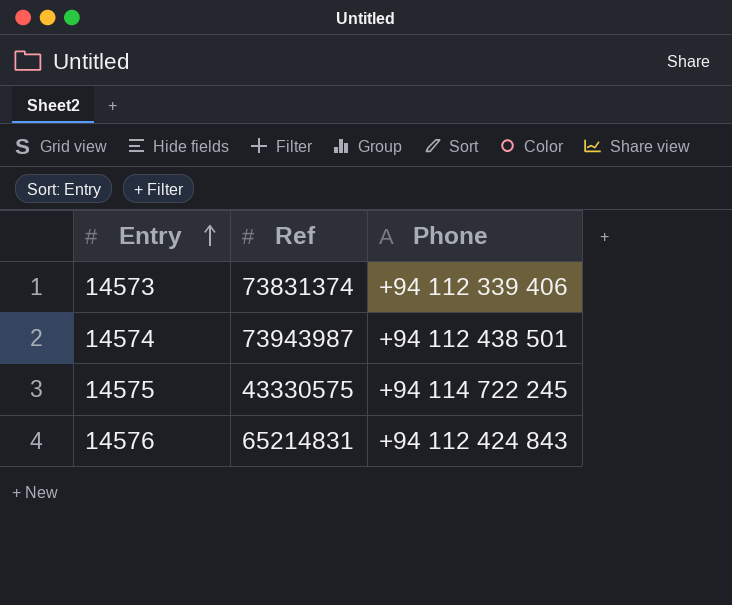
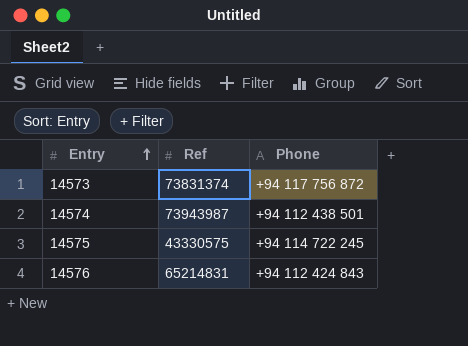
14573 | Phone: +94 112 339 406 -> +94 117 756 872

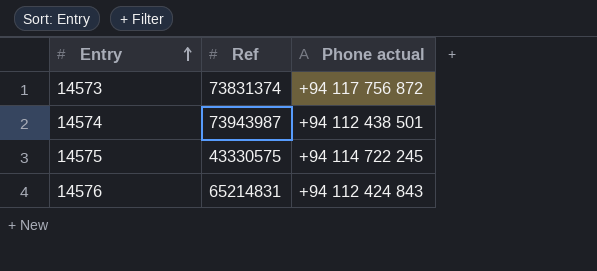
column name: Phone -> Phone actual

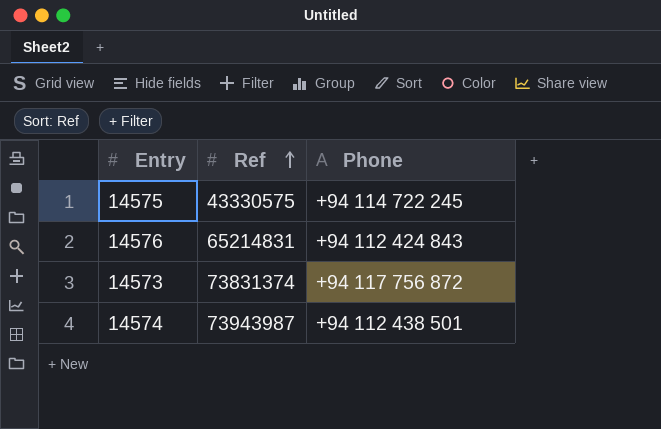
row order: Entry ascending -> Ref ascending
column name: Phone actual -> Phone

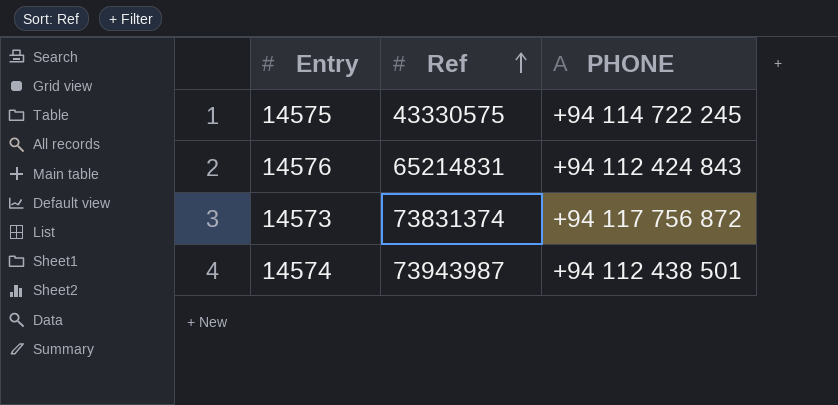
column name: Phone -> PHONE

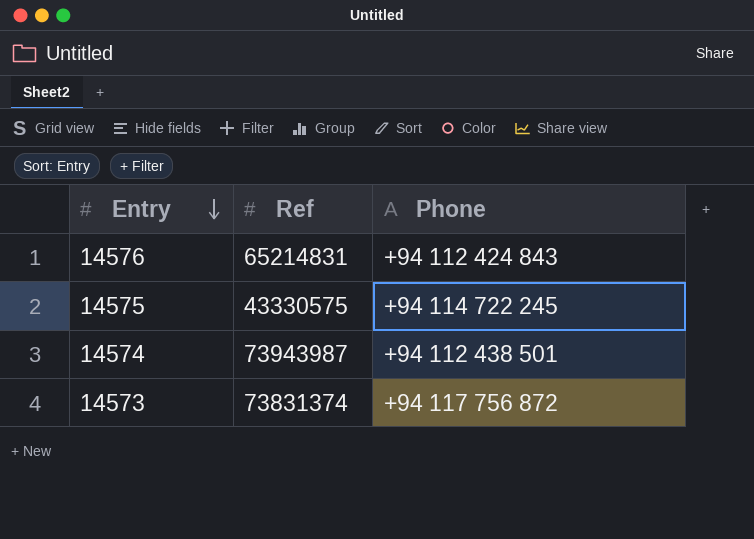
row order: Ref ascending -> Entry descending
column name: PHONE -> Phone

